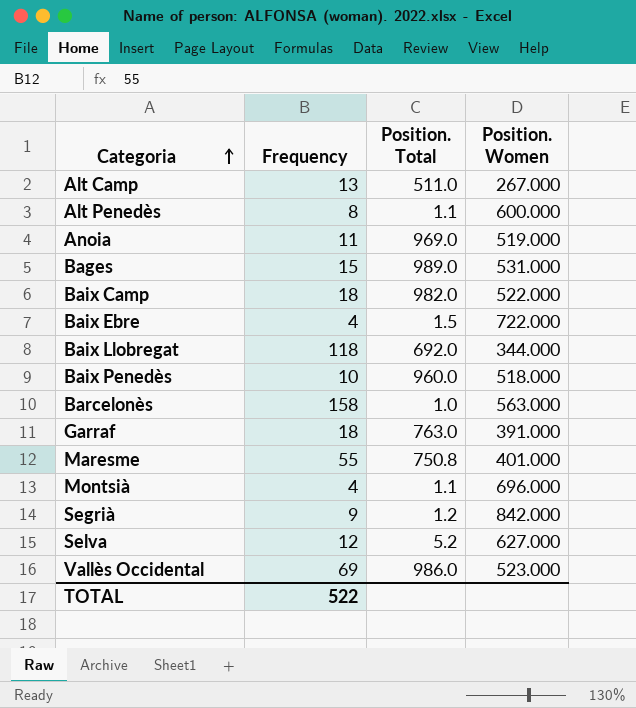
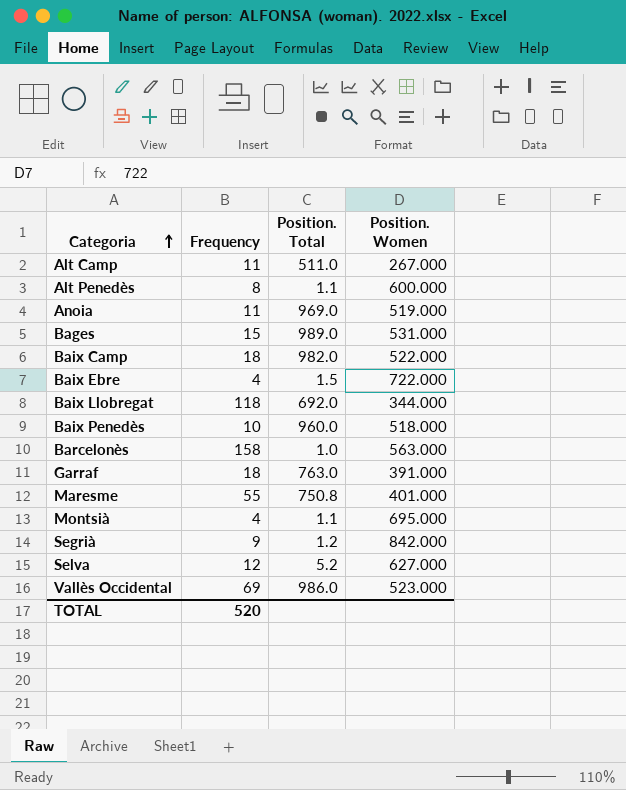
Alt Camp | Frequency: 13 -> 11
Montsià | Position. Women: 696.000 -> 695.000
TOTAL | Frequency: 522 -> 520

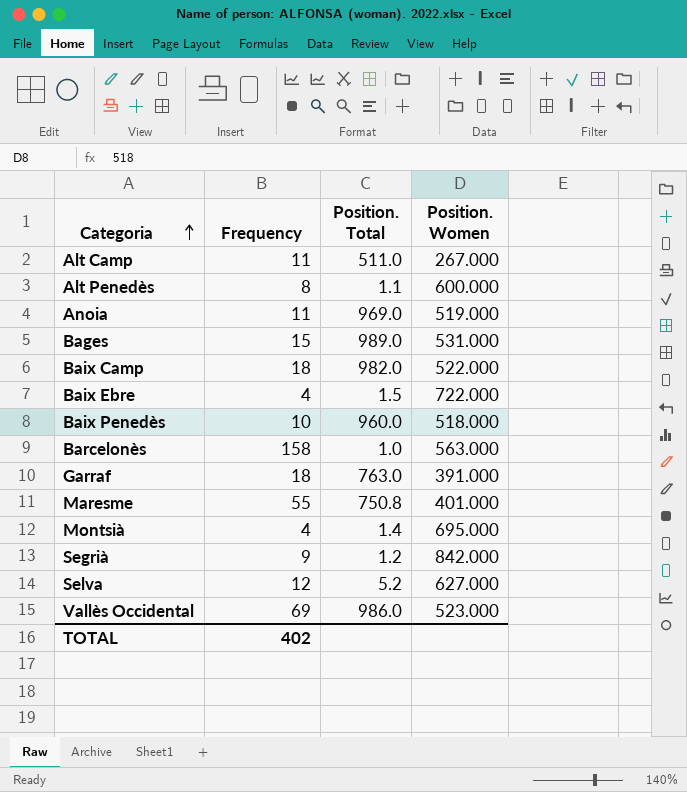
row Baix Llobregat: 118 | 692.0 | 344.000 -> none
Montsià | Position. Total: 1.1 -> 1.4
TOTAL | Frequency: 520 -> 402

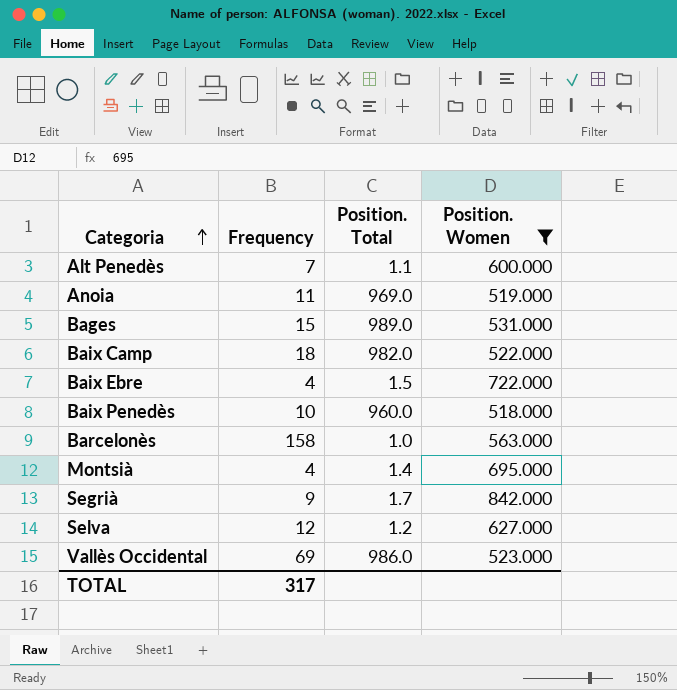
filter: none -> Position. Women >= 518.000
Alt Penedès | Frequency: 8 -> 7
Segrià | Position. Total: 1.2 -> 1.7
Selva | Position. Total: 5.2 -> 1.2
TOTAL | Frequency: 402 -> 317

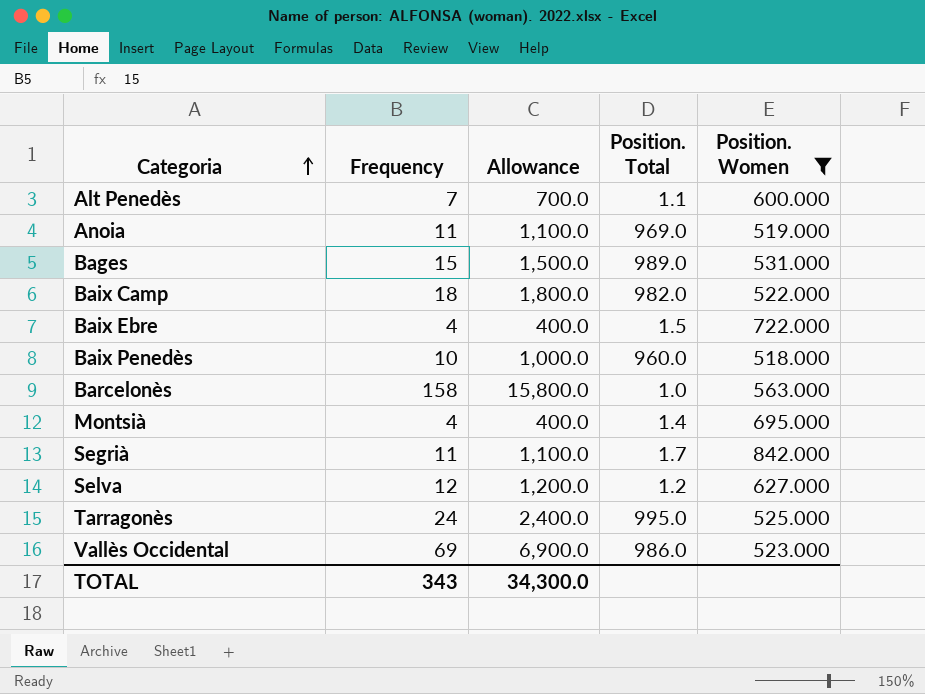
column Allowance | formula: none -> [Frequency] * 100
Segrià | Frequency: 9 -> 11
row Tarragonès: none -> 24 | 2,400.0 | 995.0 | 525.000
TOTAL | Frequency: 317 -> 343

